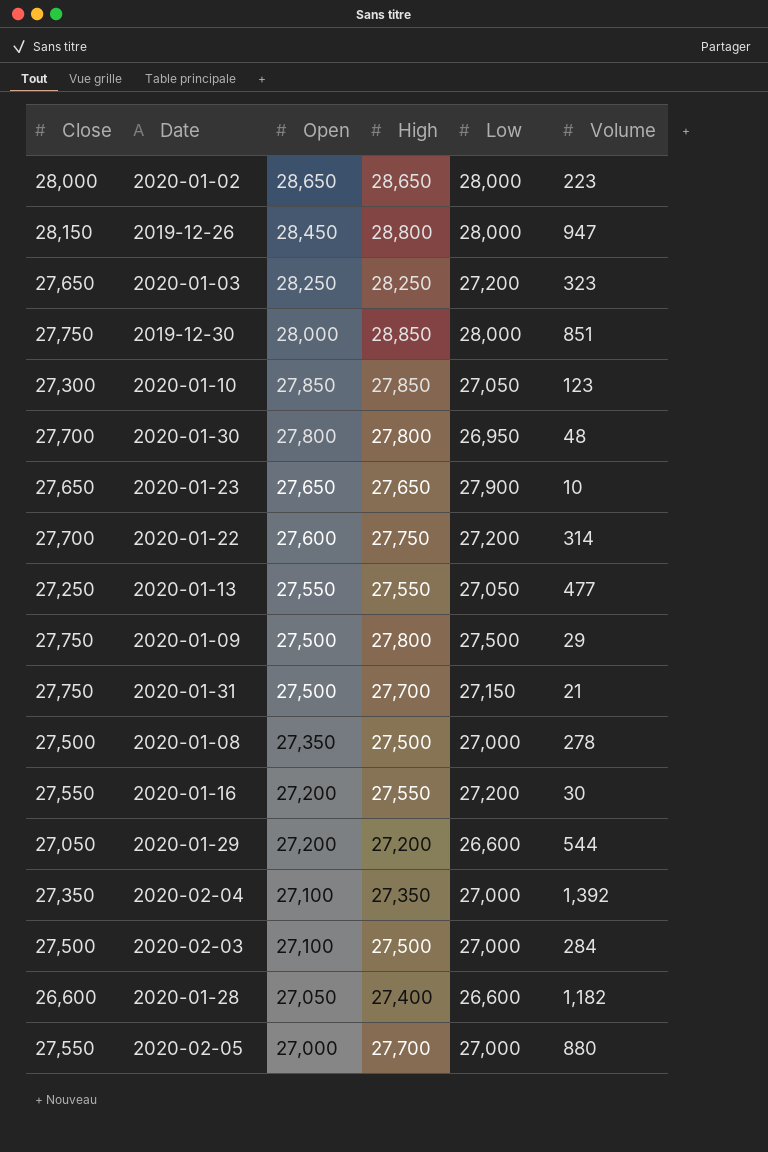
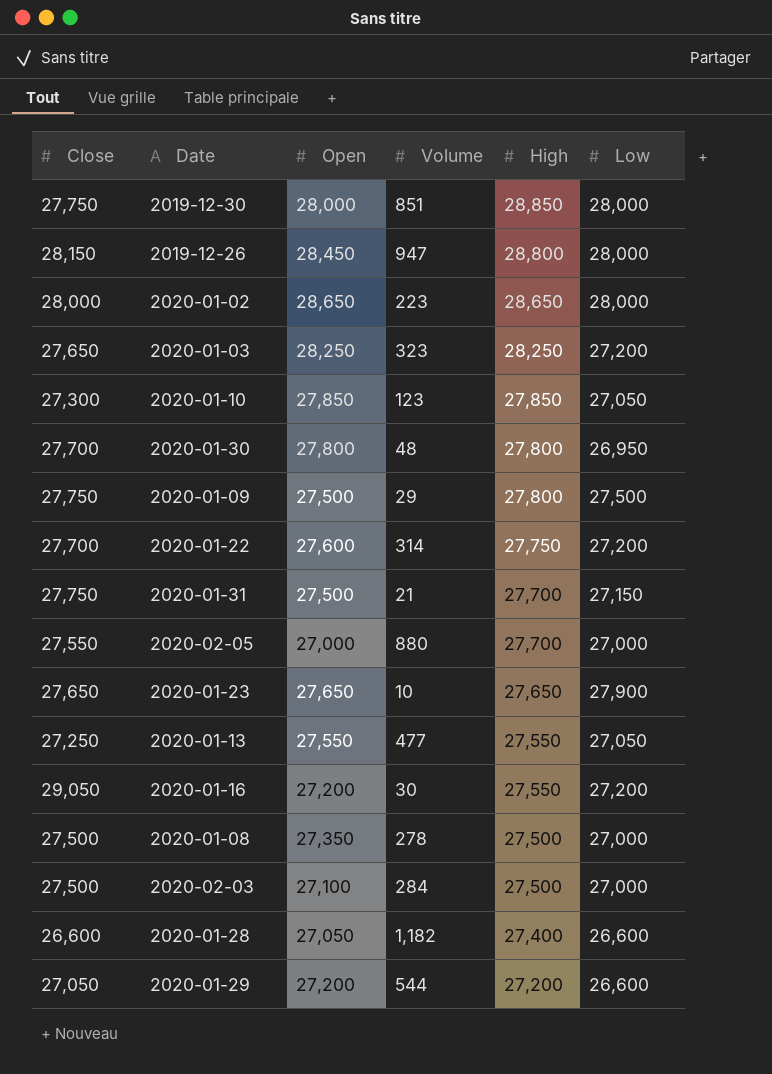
row order: Open descending -> High descending
column Volume | position: 6 -> 4
row 2020-02-04: 27,350 | 27,100 | 27,350 | 27,000 | 1,392 -> none
2020-01-16 | Close: 27,550 -> 29,050

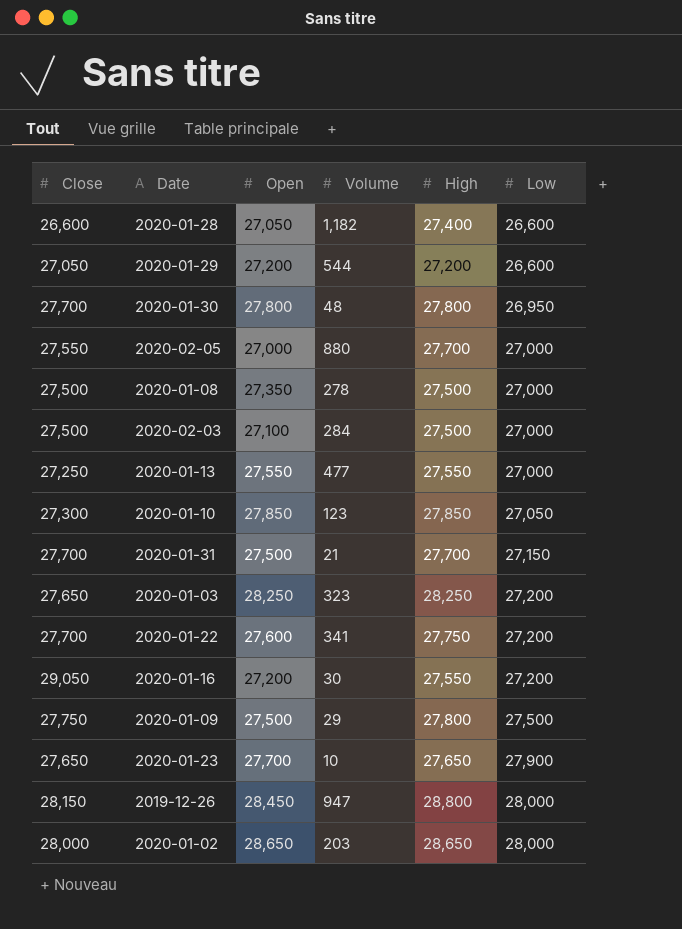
row order: High descending -> Low ascending
row 2019-12-30: 27,750 | 28,000 | 851 | 28,850 | 28,000 -> none
2020-01-13 | Low: 27,050 -> 27,000
2020-01-31 | Close: 27,750 -> 27,700
2020-01-22 | Volume: 314 -> 341
2020-01-23 | Open: 27,650 -> 27,700
2020-01-02 | Volume: 223 -> 203

